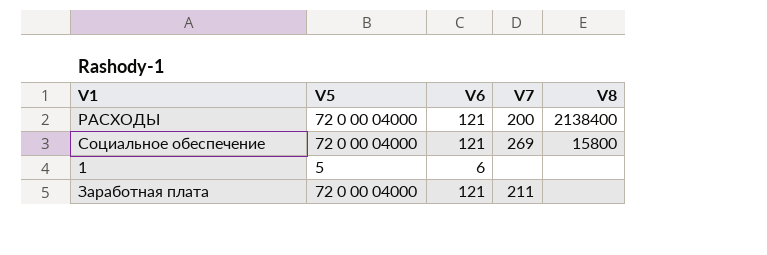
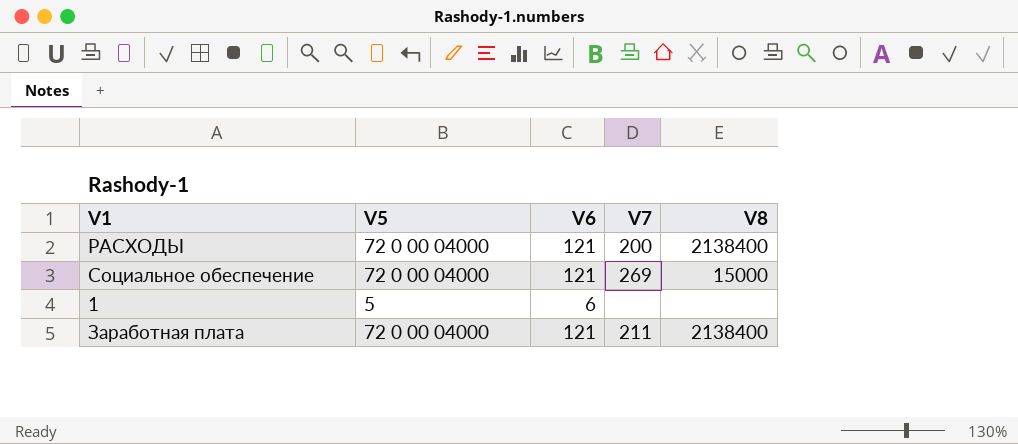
Социальное обеспечение | V8: 15800 -> 15000
Заработная плата | V8: none -> 2138400

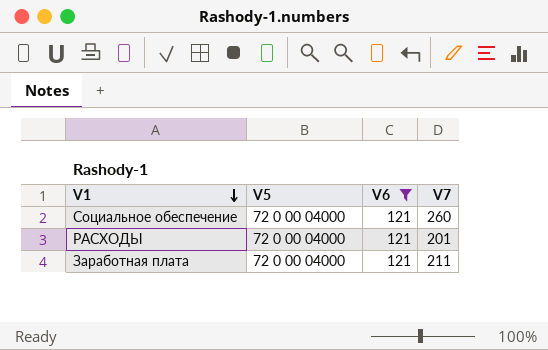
filter: none -> V6 = 121
row order: none -> V1 descending
column V8 | position: 5 -> none
Социальное обеспечение | V7: 269 -> 260
РАСХОДЫ | V7: 200 -> 201

